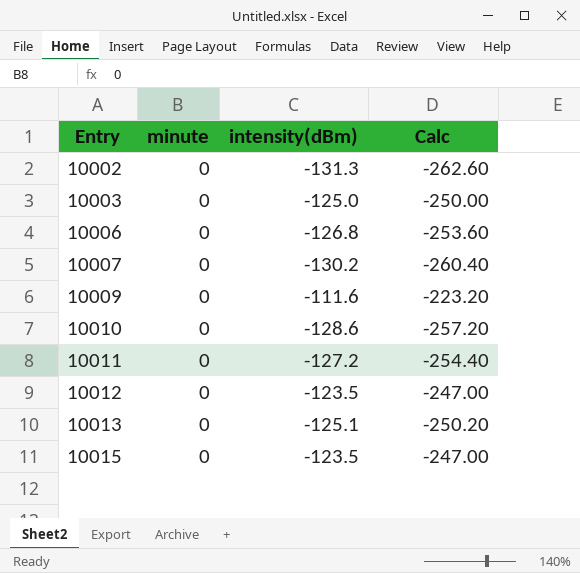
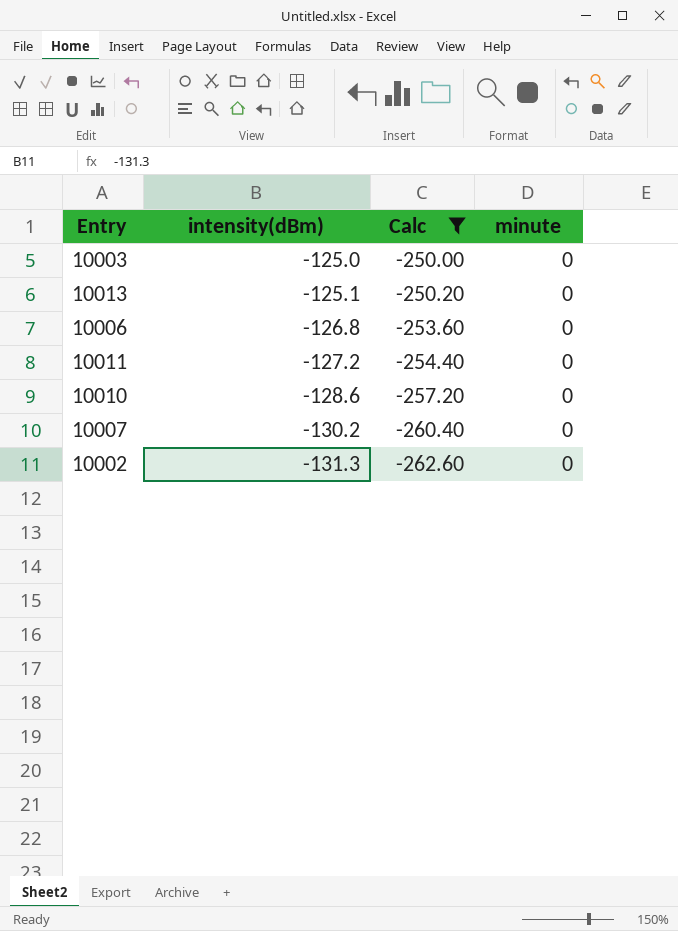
filter: none -> Calc <= -250.00
row order: Entry ascending -> intensity(dBm) descending
column minute | position: 2 -> 4

